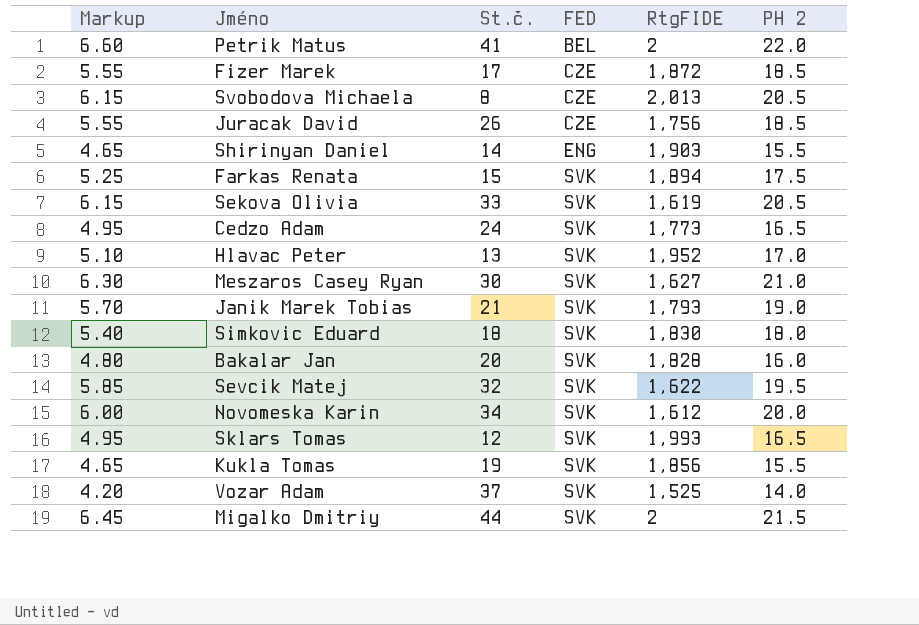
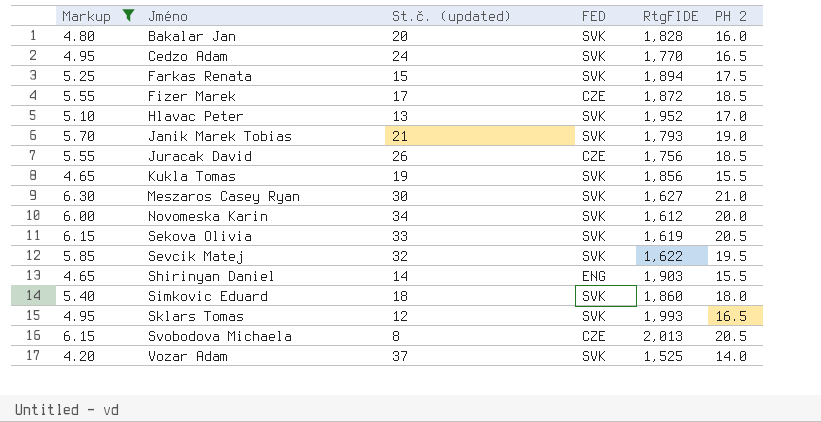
filter: none -> Markup <= 6.30
row order: FED ascending -> Jméno ascending
column name: St.č. -> St.č. (updated)
Cedzo Adam | RtgFIDE: 1,773 -> 1,770
Simkovic Eduard | RtgFIDE: 1,830 -> 1,860

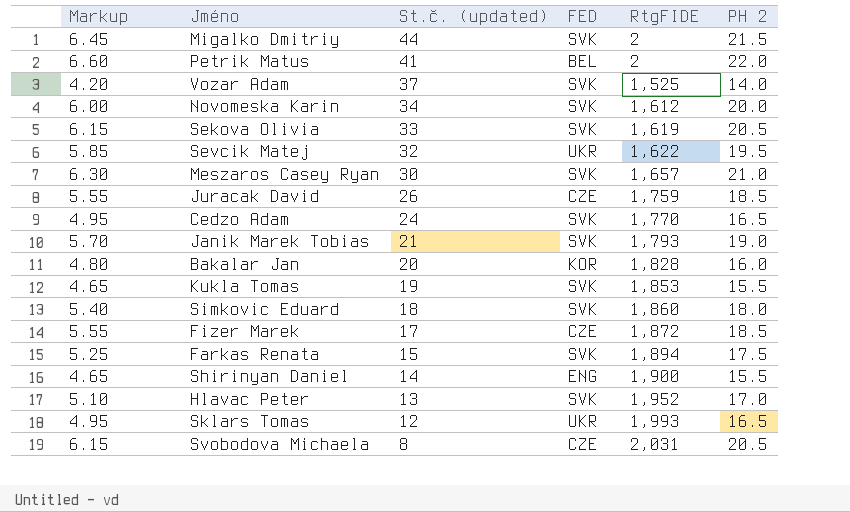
filter: Markup <= 6.30 -> none
row order: Jméno ascending -> St.č. (updated) descending
Sevcik Matej | FED: SVK -> UKR
Meszaros Casey Ryan | RtgFIDE: 1,627 -> 1,657
Juracak David | RtgFIDE: 1,756 -> 1,759
Bakalar Jan | FED: SVK -> KOR
Kukla Tomas | RtgFIDE: 1,856 -> 1,853
Shirinyan Daniel | RtgFIDE: 1,903 -> 1,900
Sklars Tomas | FED: SVK -> UKR
Svobodova Michaela | RtgFIDE: 2,013 -> 2,031

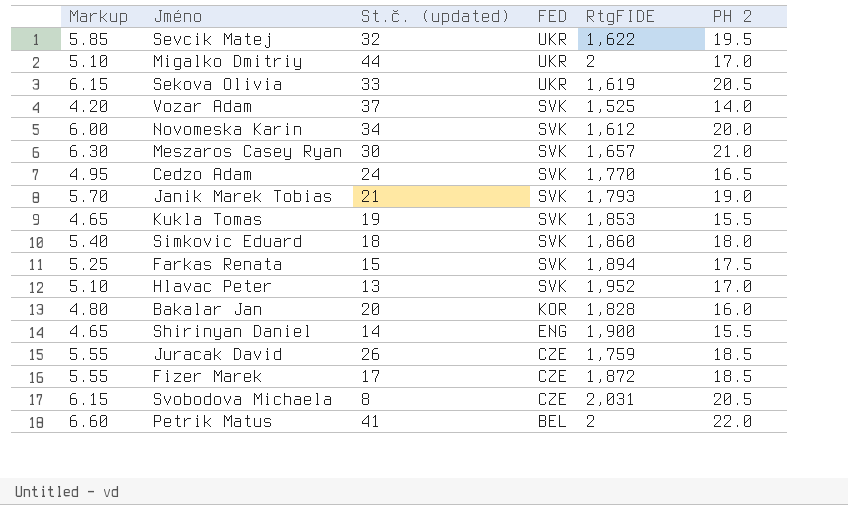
row order: St.č. (updated) descending -> FED descending
row Sklars Tomas: 4.95 | 12 | UKR | 1,993 | 16.5 -> none
Migalko Dmitriy | Markup: 6.45 -> 5.10
Migalko Dmitriy | FED: SVK -> UKR
Migalko Dmitriy | PH 2: 21.5 -> 17.0
Sekova Olivia | FED: SVK -> UKR

